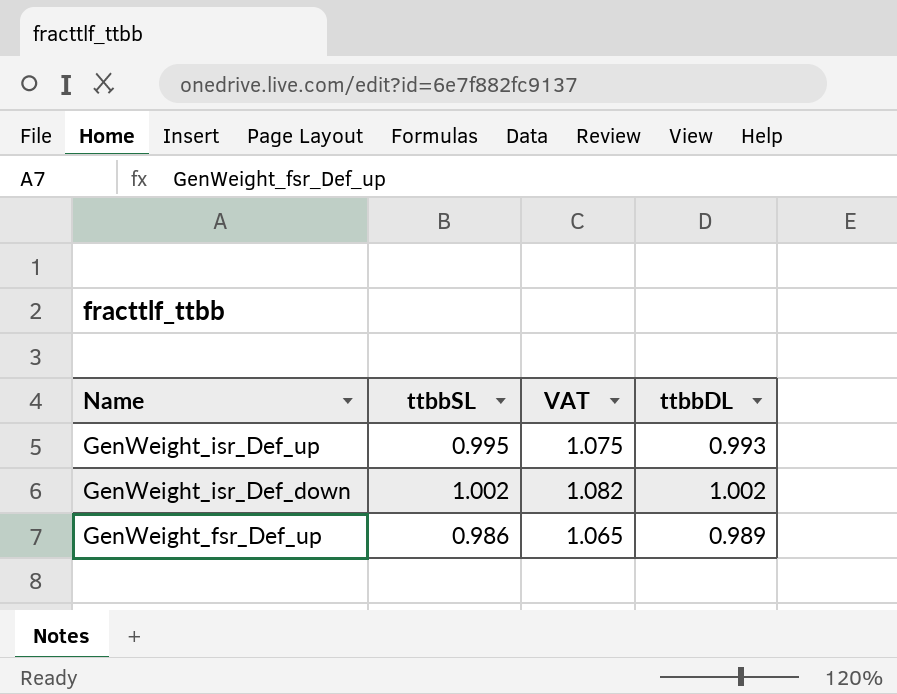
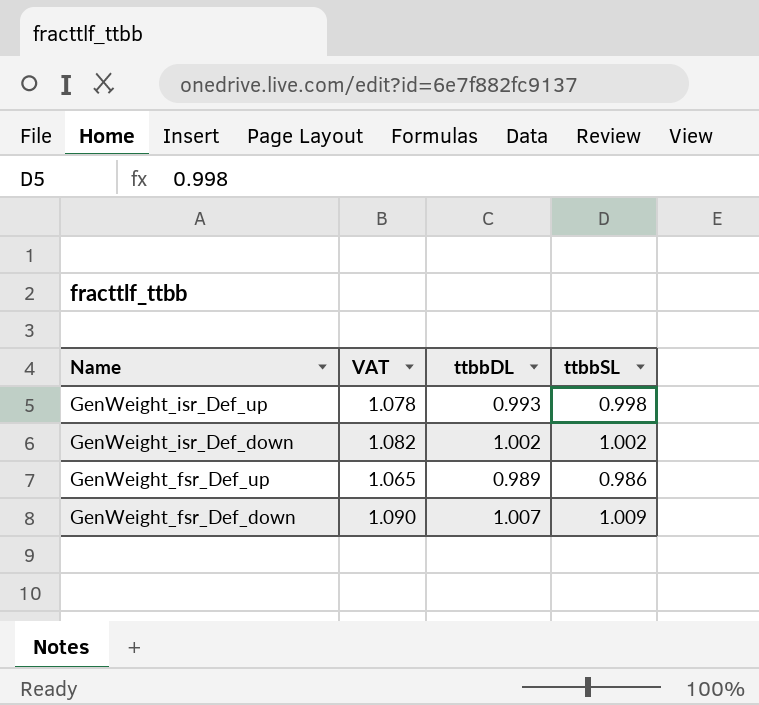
column ttbbSL | position: 2 -> 4
GenWeight_isr_Def_up | VAT: 1.075 -> 1.078
GenWeight_isr_Def_up | ttbbSL: 0.995 -> 0.998
row GenWeight_fsr_Def_down: none -> 1.090 | 1.007 | 1.009

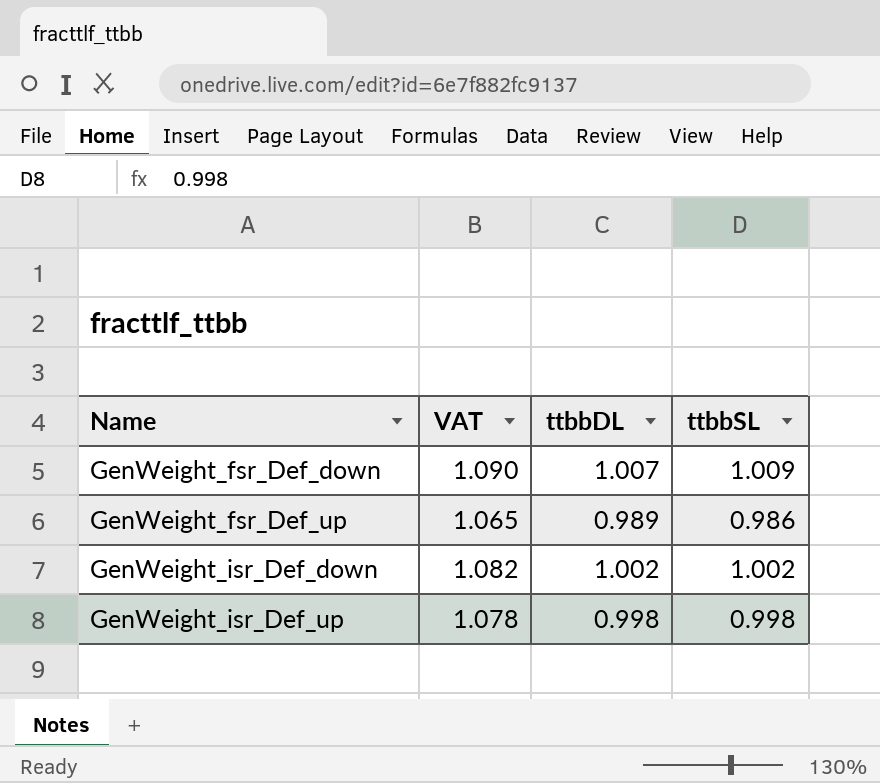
row order: Name descending -> Name ascending
GenWeight_isr_Def_up | ttbbDL: 0.993 -> 0.998

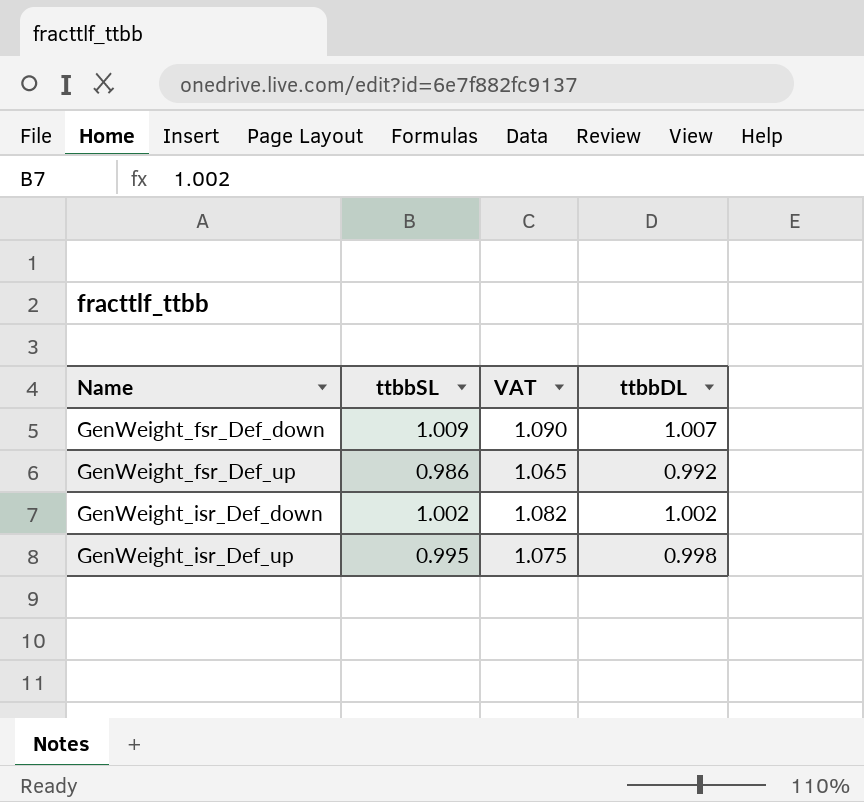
column ttbbSL | position: 4 -> 2
GenWeight_fsr_Def_up | ttbbDL: 0.989 -> 0.992
GenWeight_isr_Def_up | ttbbSL: 0.998 -> 0.995
GenWeight_isr_Def_up | VAT: 1.078 -> 1.075

